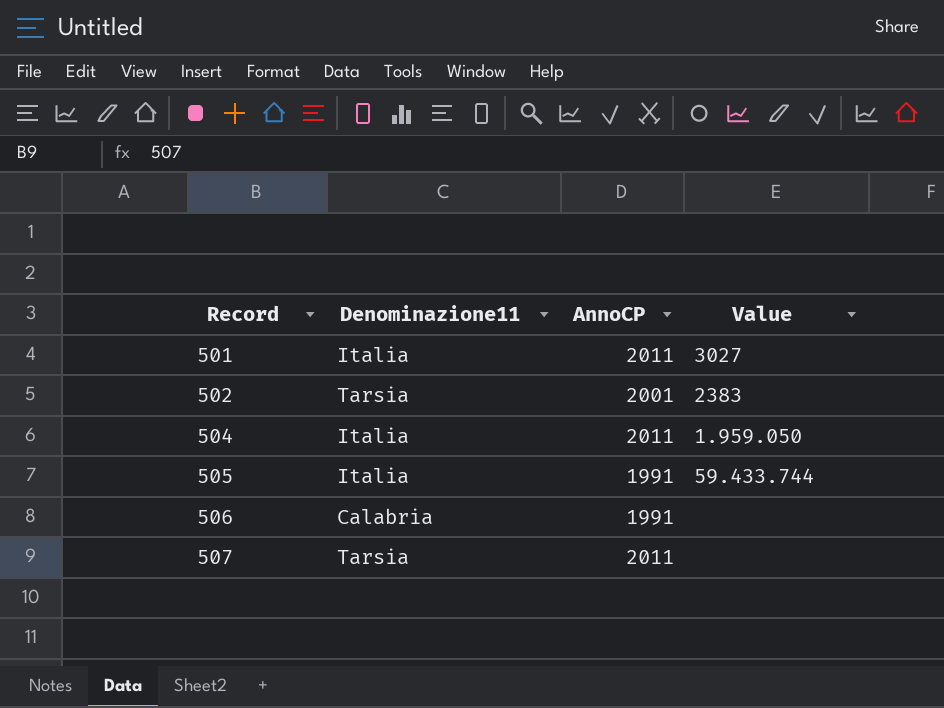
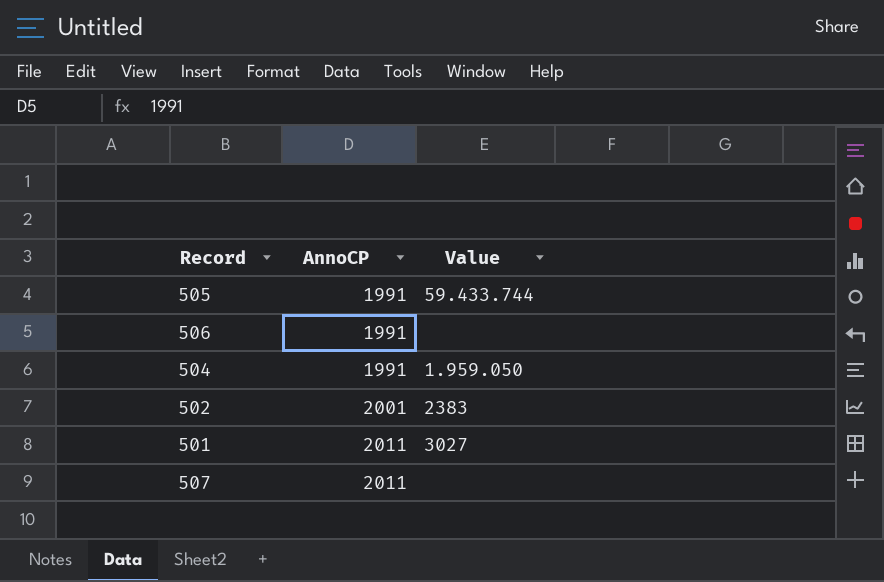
row order: Record ascending -> AnnoCP ascending
column Denominazione11 | position: 2 -> none
504 | AnnoCP: 2011 -> 1991

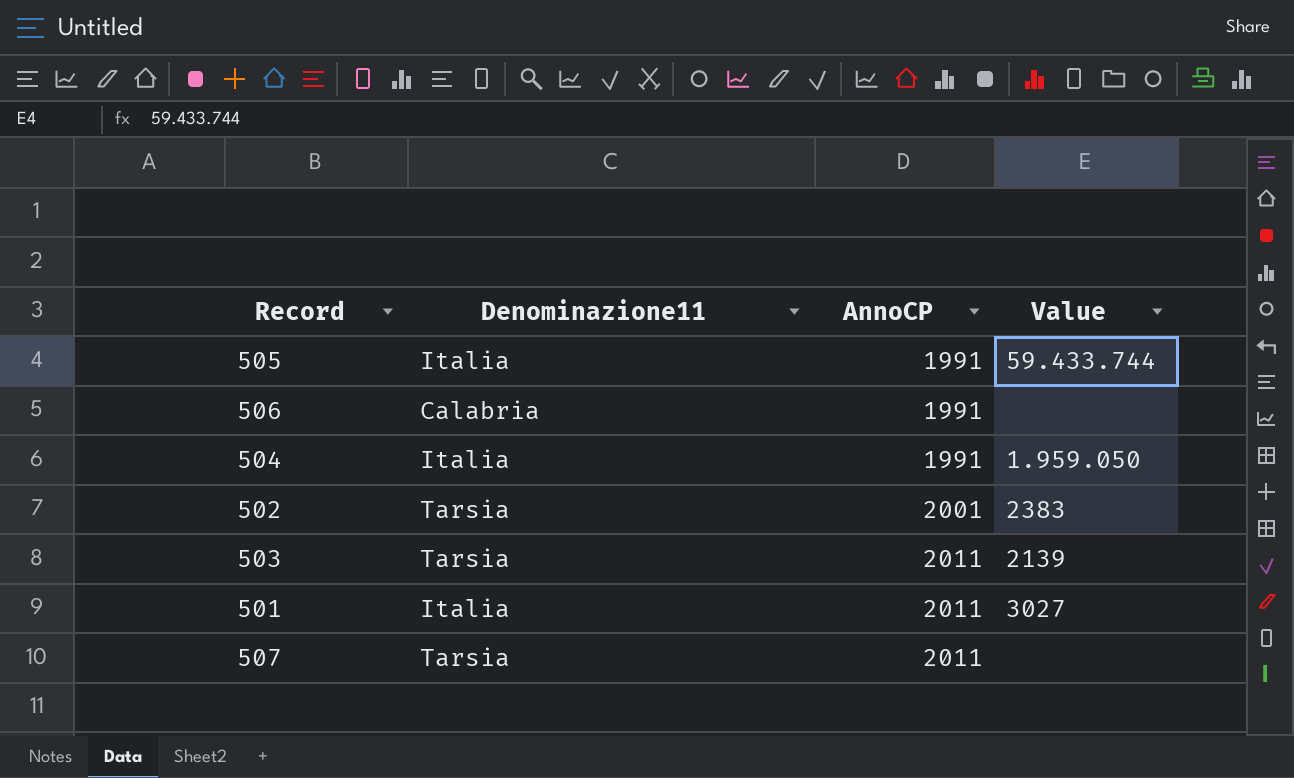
column Denominazione11 | position: none -> 2
row 503: none -> Tarsia | 2011 | 2139

